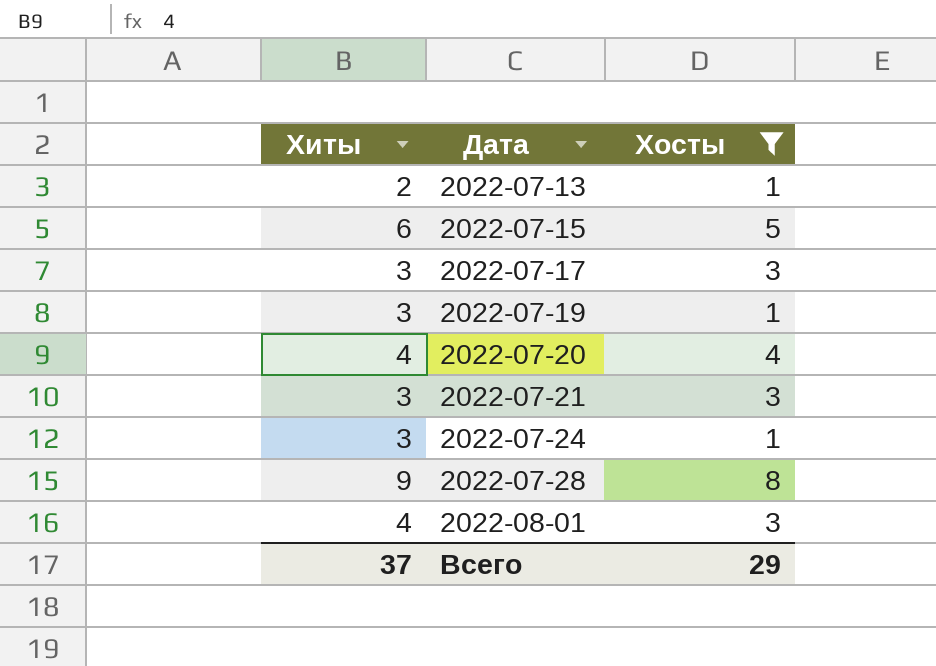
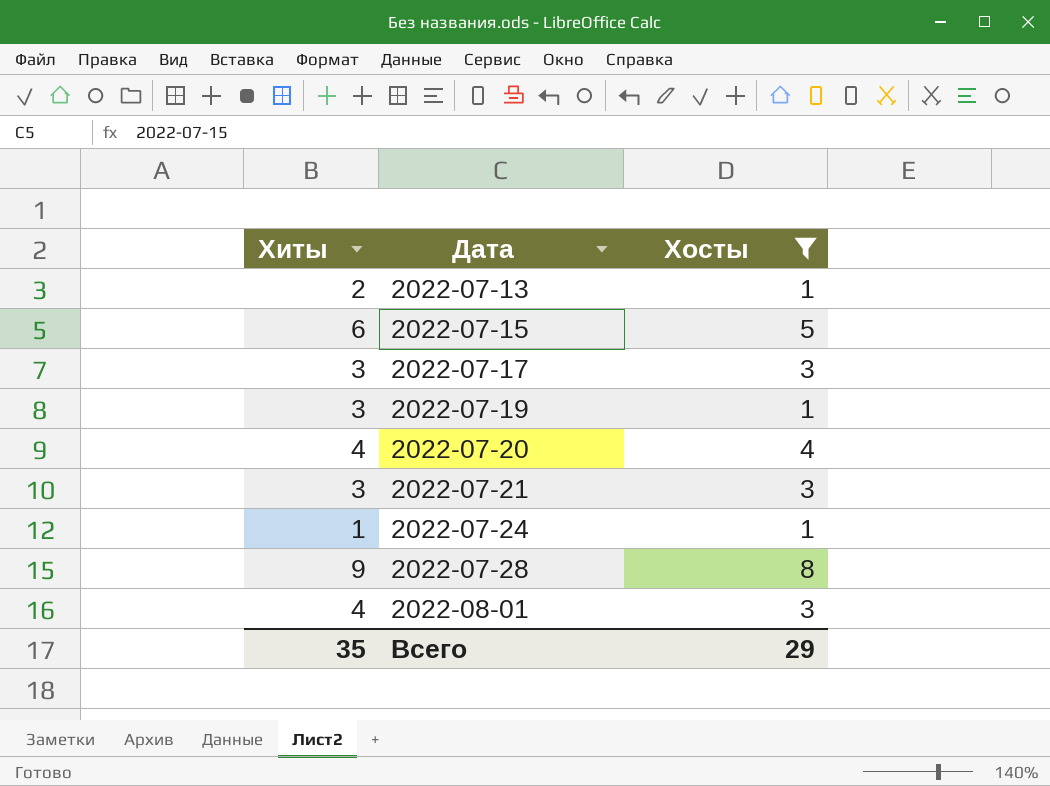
2022-07-24 | Хиты: 3 -> 1
Всего | Хиты: 37 -> 35

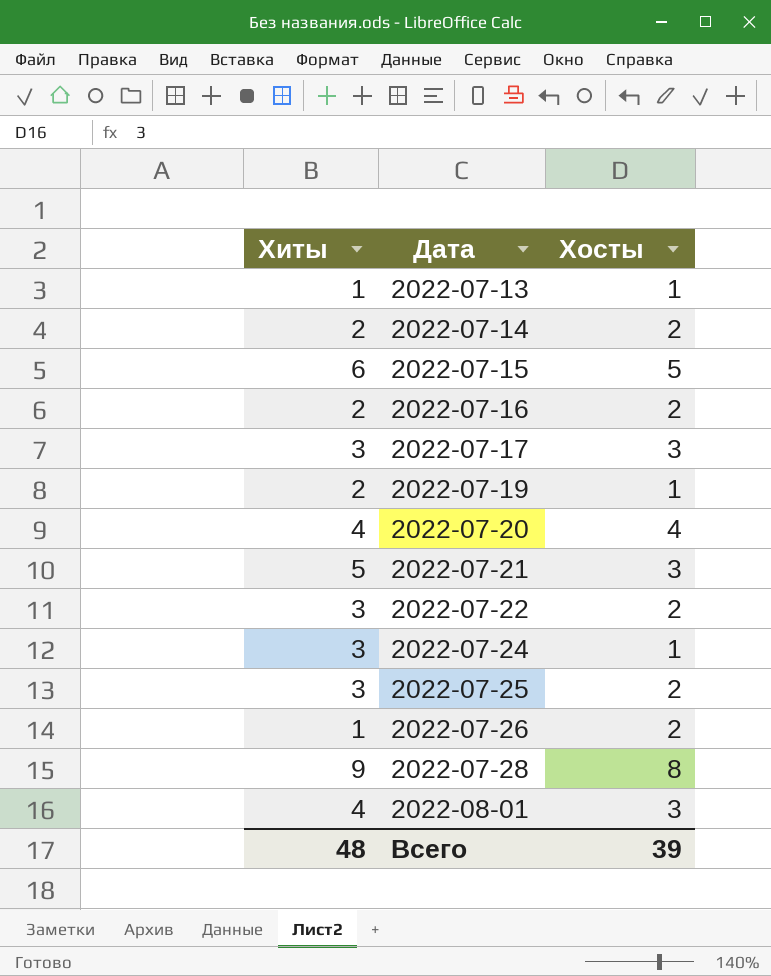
filter: Хосты != 2 -> none
2022-07-13 | Хиты: 2 -> 1
2022-07-19 | Хиты: 3 -> 2
2022-07-21 | Хиты: 3 -> 5
2022-07-24 | Хиты: 1 -> 3
Всего | Хиты: 35 -> 48
Всего | Хосты: 29 -> 39

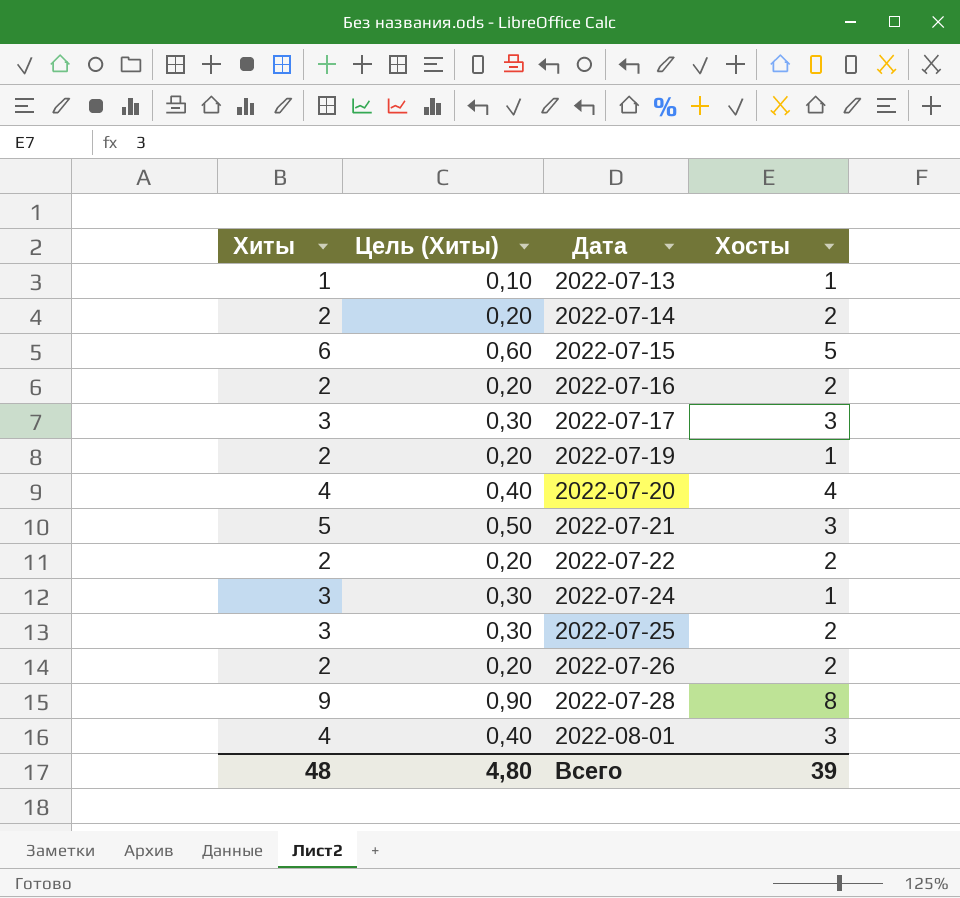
column Цель (Хиты) | formula: none -> [Хиты] * 0,1
2022-07-22 | Хиты: 3 -> 2
2022-07-26 | Хиты: 1 -> 2

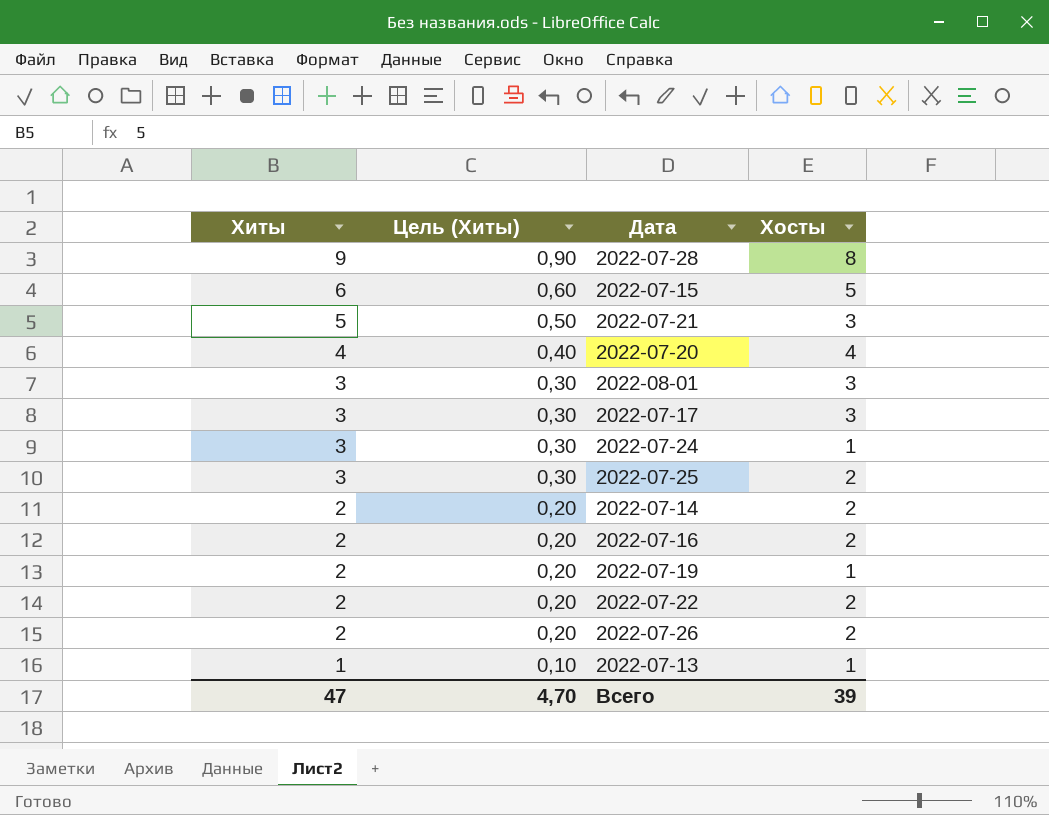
row order: Дата ascending -> Хиты descending
2022-08-01 | Хиты: 4 -> 3
2022-08-01 | Цель (Хиты): 0,40 -> 0,30
Всего | Хиты: 48 -> 47
Всего | Цель (Хиты): 4,80 -> 4,70

